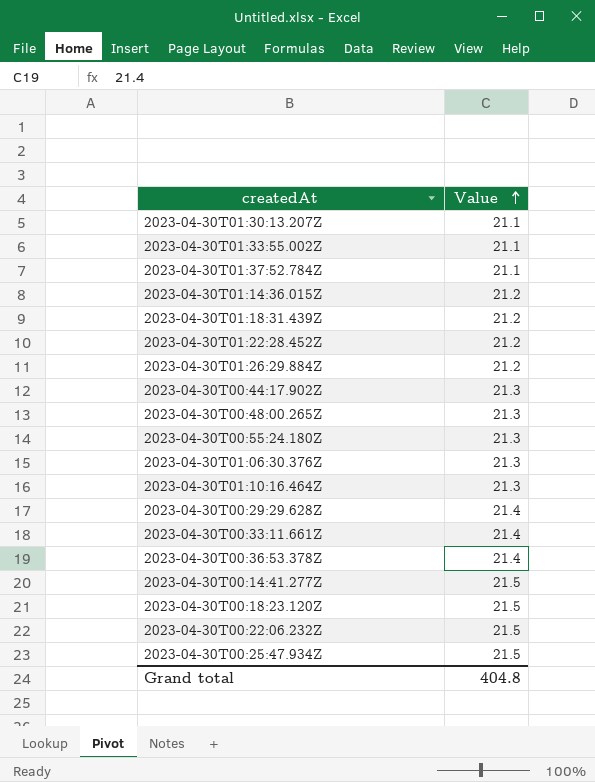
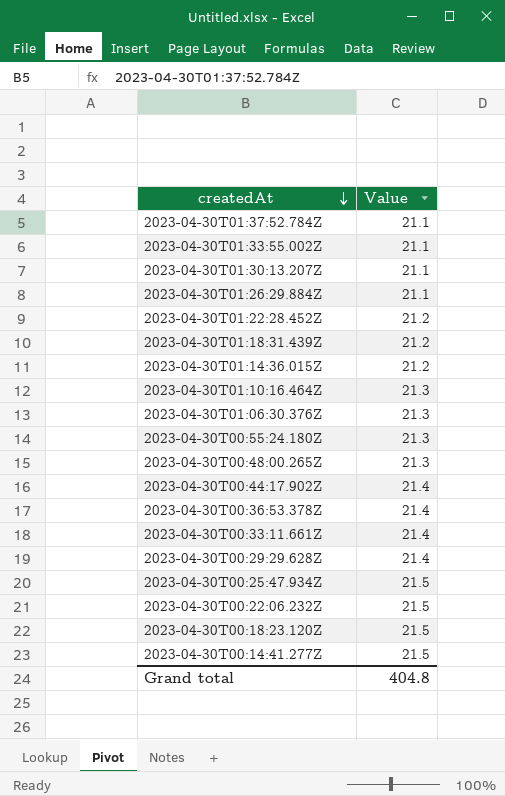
row order: Value ascending -> createdAt descending
2023-04-30T01:26:29.884Z | Value: 21.2 -> 21.1
2023-04-30T00:44:17.902Z | Value: 21.3 -> 21.4

